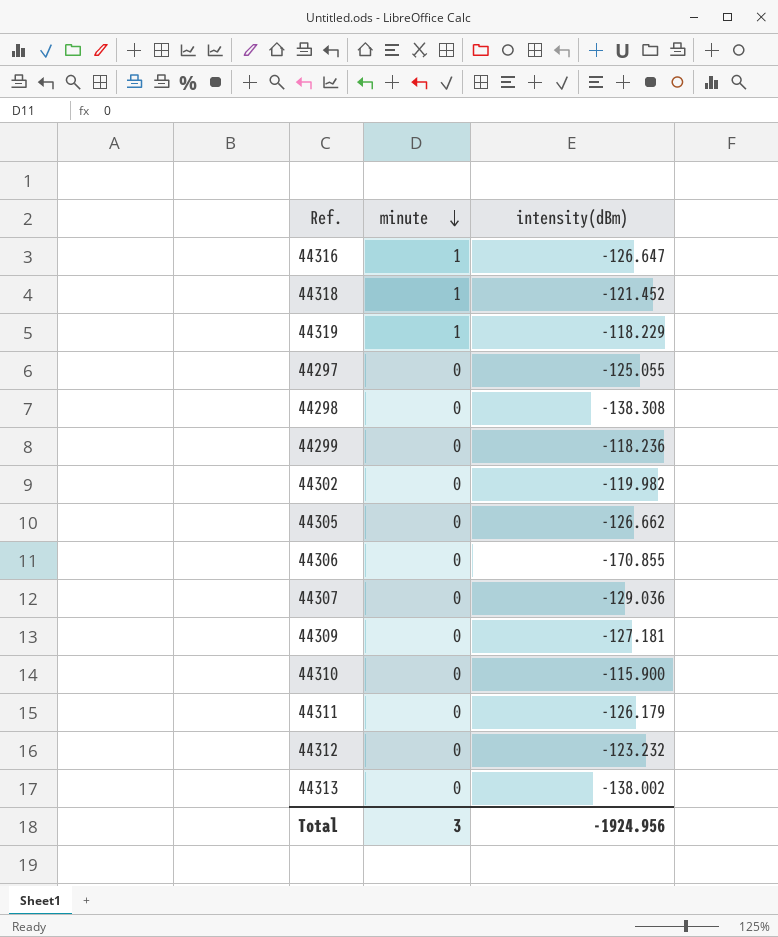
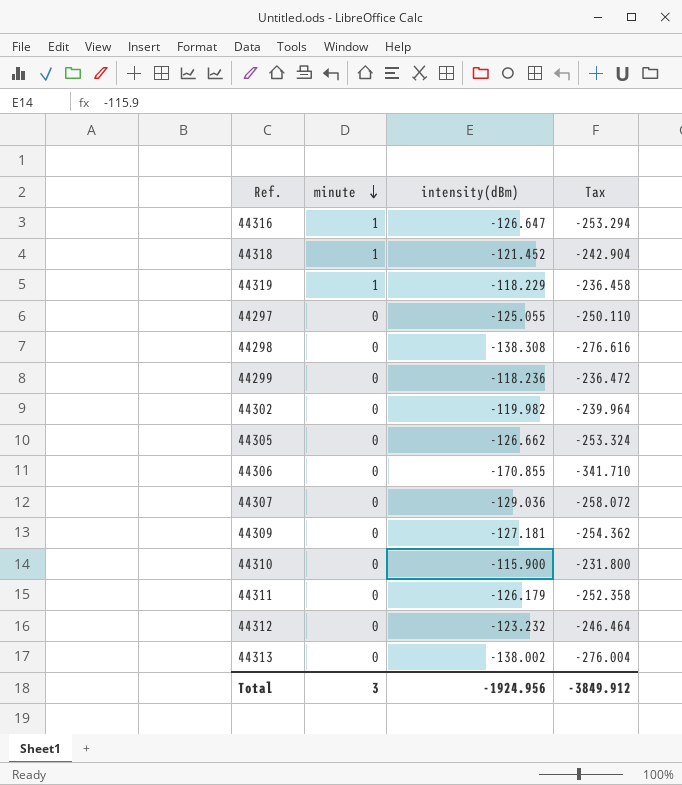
column Tax | formula: none -> [intensity(dBm)] * 2

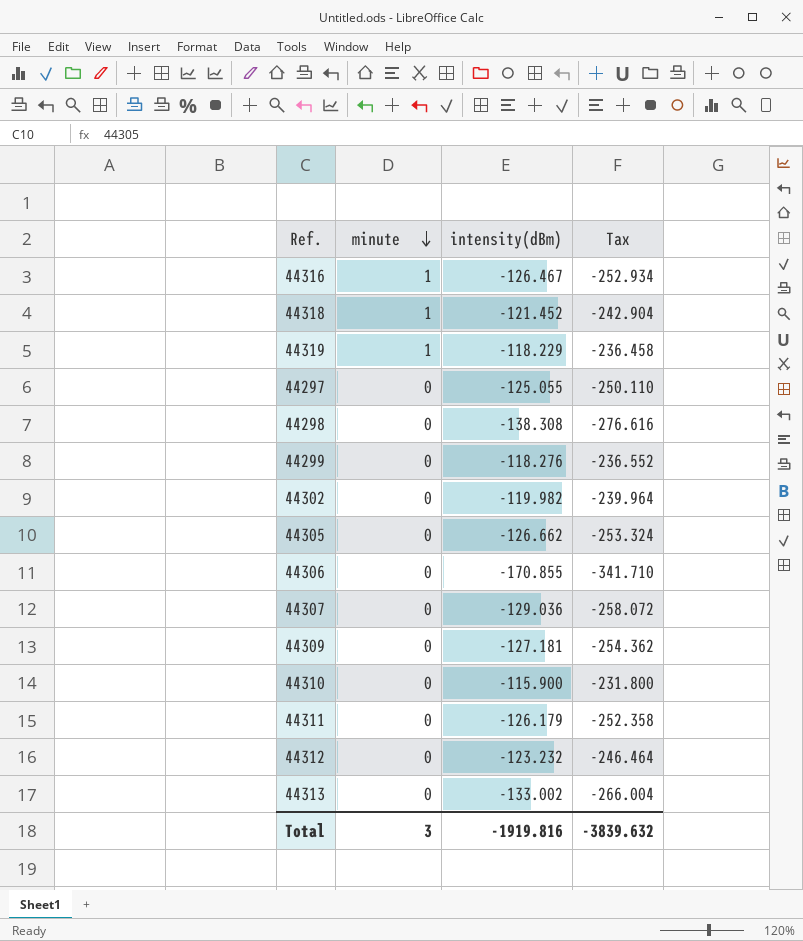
44316 | intensity(dBm): -126.647 -> -126.467
44316 | Tax: -253.294 -> -252.934
44299 | intensity(dBm): -118.236 -> -118.276
44299 | Tax: -236.472 -> -236.552
44313 | intensity(dBm): -138.002 -> -133.002
44313 | Tax: -276.004 -> -266.004
Total | intensity(dBm): -1924.956 -> -1919.816
Total | Tax: -3849.912 -> -3839.632

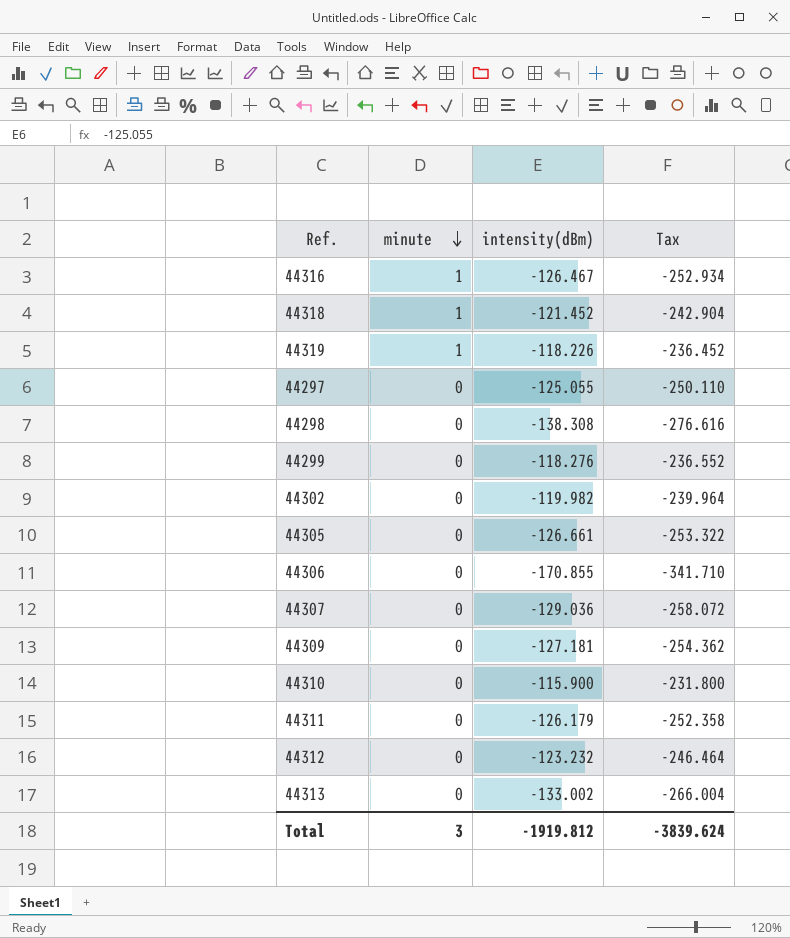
44319 | intensity(dBm): -118.229 -> -118.226
44319 | Tax: -236.458 -> -236.452
44305 | intensity(dBm): -126.662 -> -126.661
44305 | Tax: -253.324 -> -253.322
Total | intensity(dBm): -1919.816 -> -1919.812
Total | Tax: -3839.632 -> -3839.624

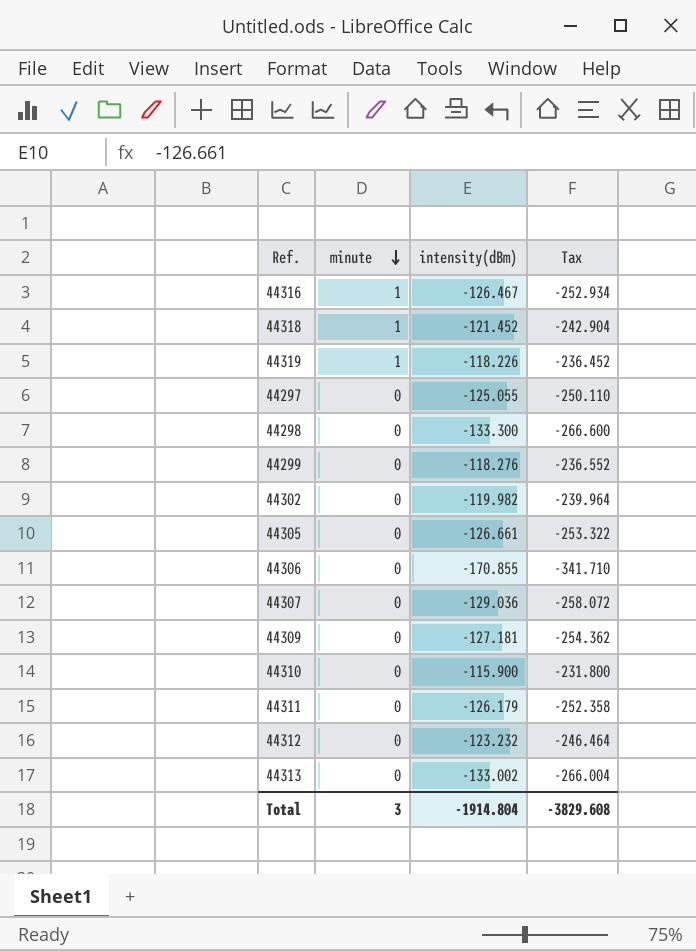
44298 | intensity(dBm): -138.308 -> -133.300
44298 | Tax: -276.616 -> -266.600
Total | intensity(dBm): -1919.812 -> -1914.804
Total | Tax: -3839.624 -> -3829.608

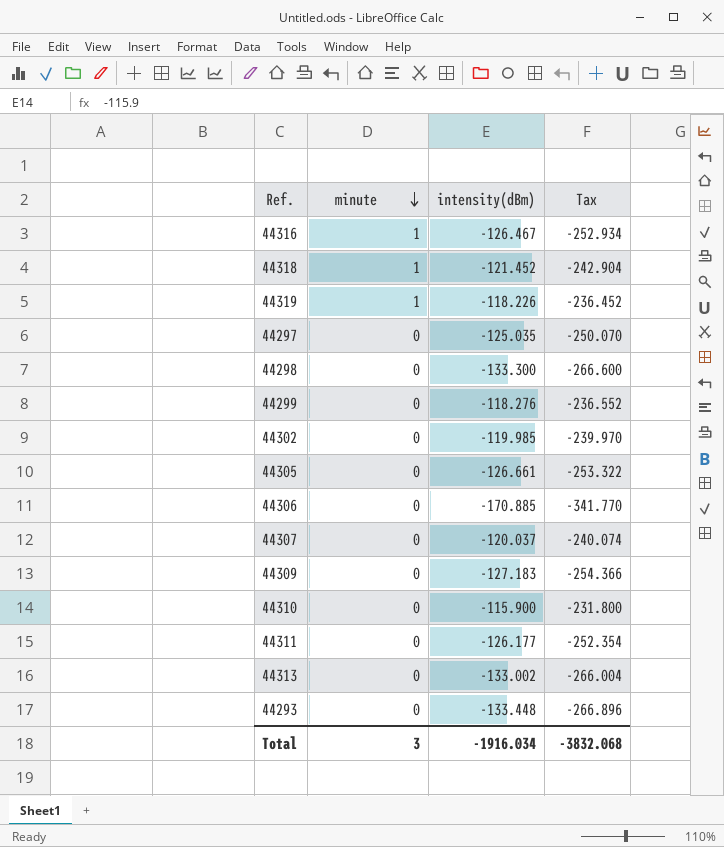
row 44312: 0 | -123.232 | -246.464 -> none
44297 | intensity(dBm): -125.055 -> -125.035
44297 | Tax: -250.110 -> -250.070
44302 | intensity(dBm): -119.982 -> -119.985
44302 | Tax: -239.964 -> -239.970
44306 | intensity(dBm): -170.855 -> -170.885
44306 | Tax: -341.710 -> -341.770
44307 | intensity(dBm): -129.036 -> -120.037
44307 | Tax: -258.072 -> -240.074
44309 | intensity(dBm): -127.181 -> -127.183
44309 | Tax: -254.362 -> -254.366
44311 | intensity(dBm): -126.179 -> -126.177
44311 | Tax: -252.358 -> -252.354
row 44293: none -> 0 | -133.448 | -266.896
Total | intensity(dBm): -1914.804 -> -1916.034
Total | Tax: -3829.608 -> -3832.068

